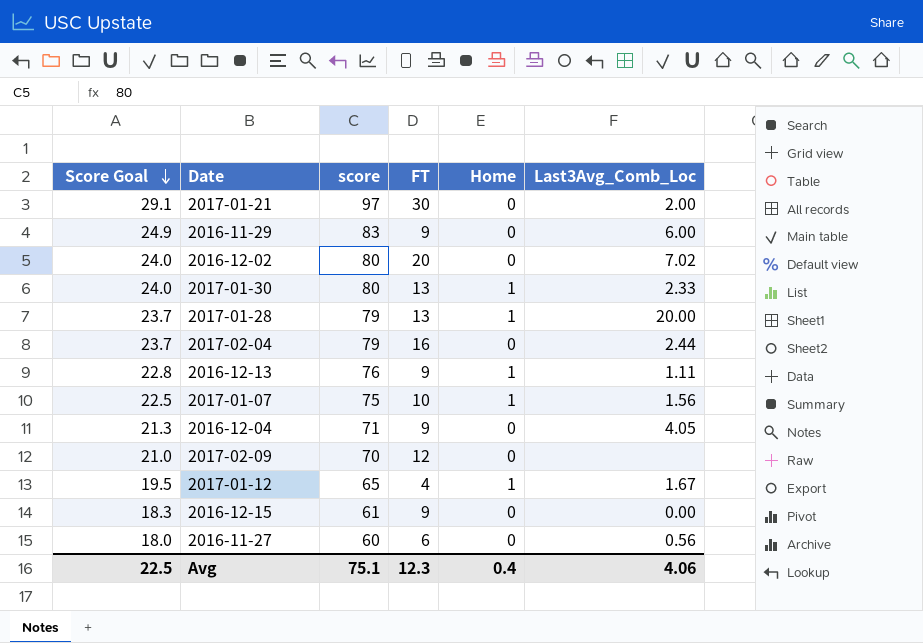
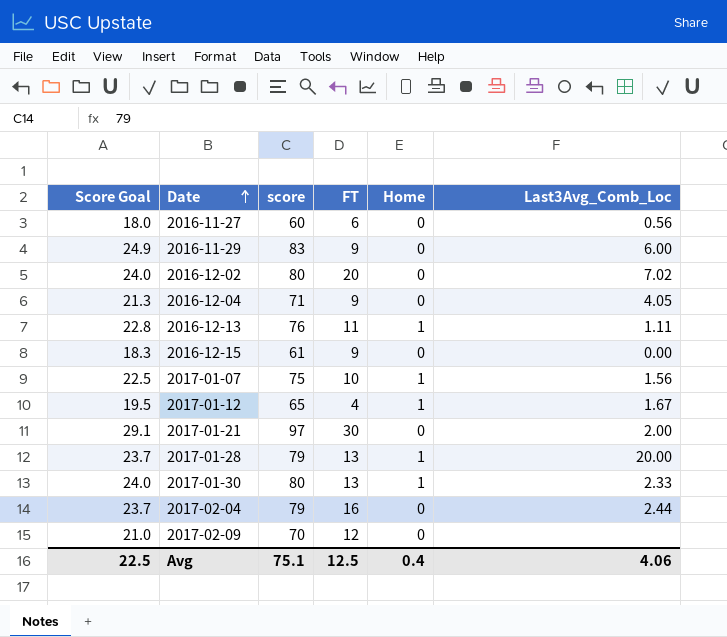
row order: Score Goal descending -> Date ascending
2016-12-13 | FT: 9 -> 11
Avg | FT: 12.3 -> 12.5

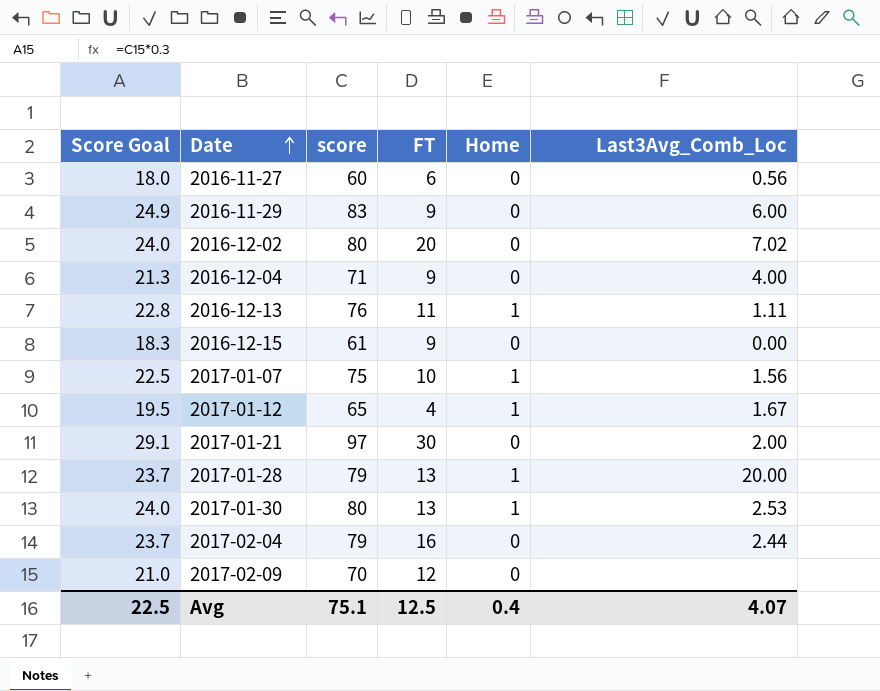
2016-12-04 | Last3Avg_Comb_Loc: 4.05 -> 4.00
2017-01-30 | Last3Avg_Comb_Loc: 2.33 -> 2.53
Avg | Last3Avg_Comb_Loc: 4.06 -> 4.07

